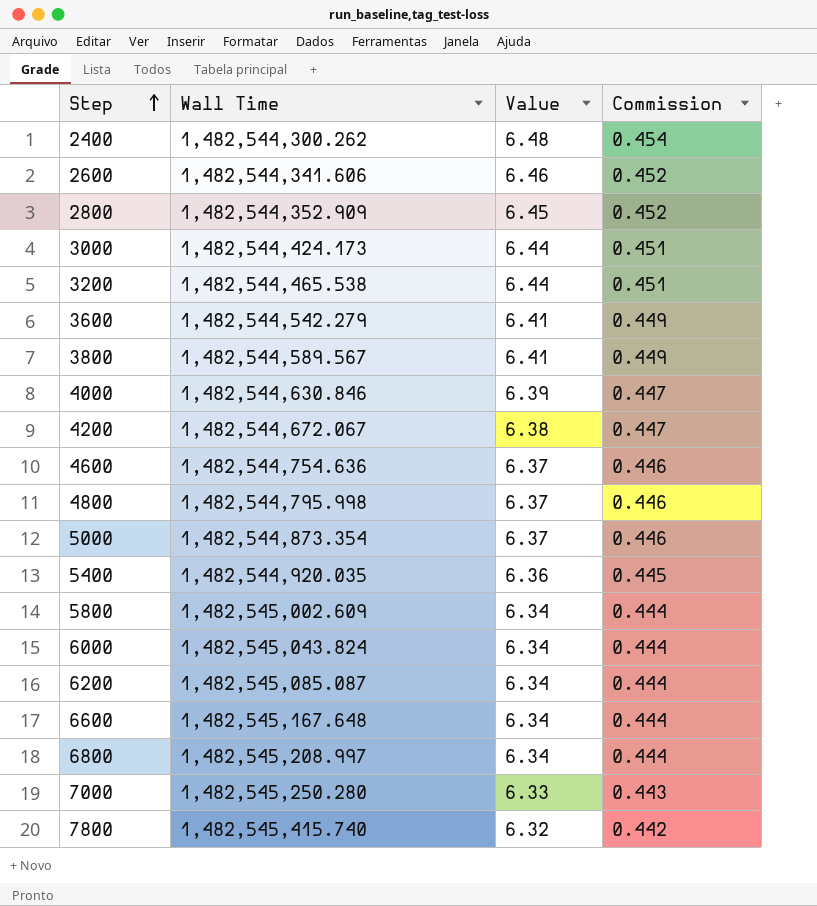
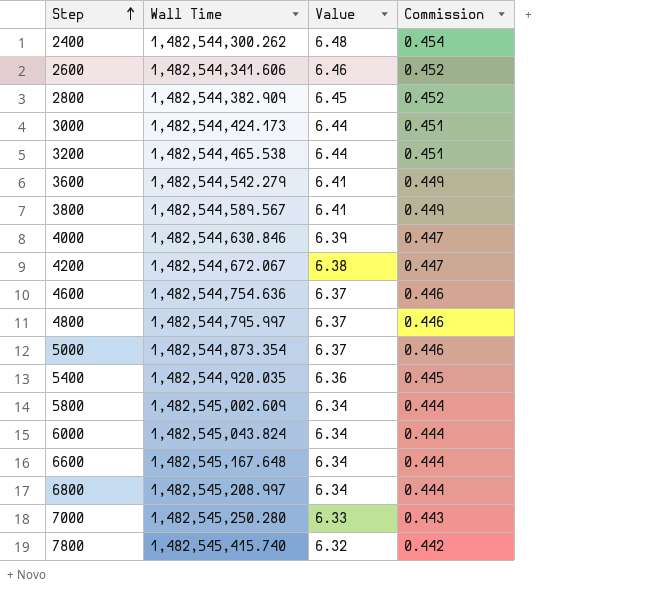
row 6200: 1,482,545,085.087 | 6.34 | 0.444 -> none
2800 | Wall Time: 1,482,544,352.909 -> 1,482,544,382.909
4800 | Wall Time: 1,482,544,795.998 -> 1,482,544,795.997

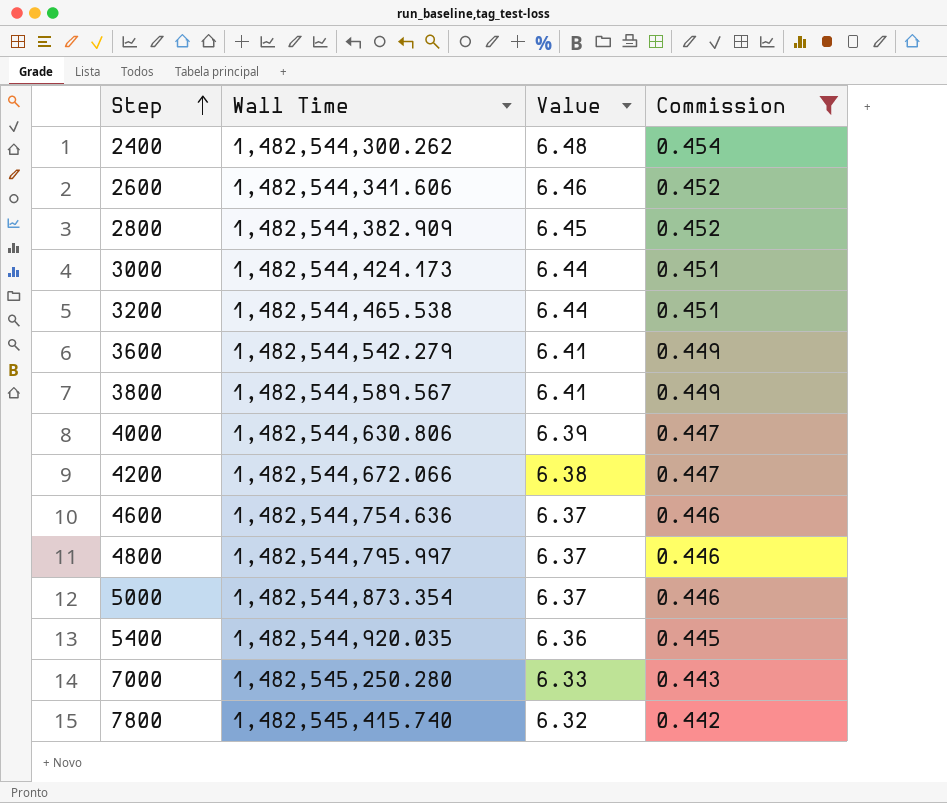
filter: none -> Commission != 0.444
4000 | Wall Time: 1,482,544,630.846 -> 1,482,544,630.806
4200 | Wall Time: 1,482,544,672.067 -> 1,482,544,672.066

